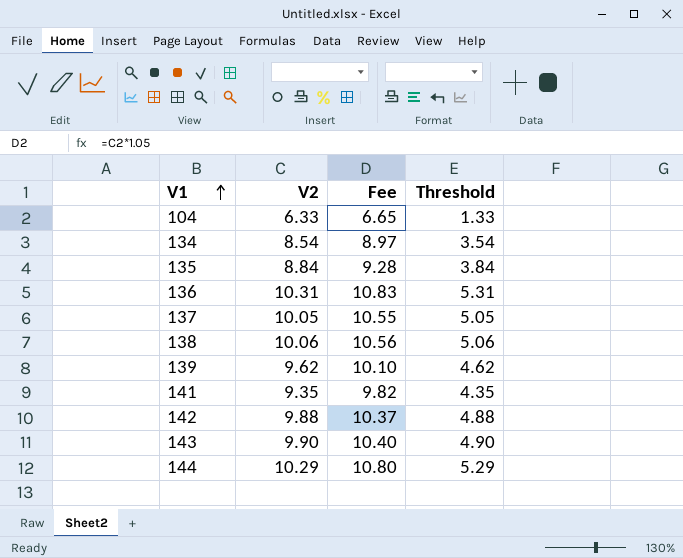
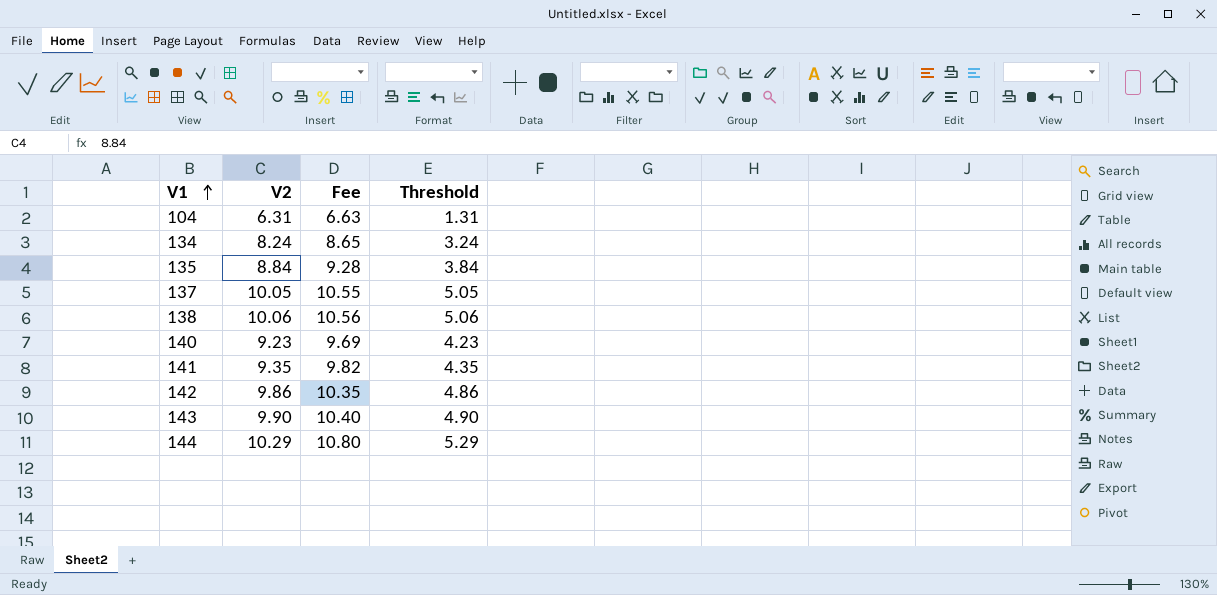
row 136: 10.31 | 10.83 | 5.31 -> none
row 139: 9.62 | 10.10 | 4.62 -> none
104 | V2: 6.33 -> 6.31
104 | Fee: 6.65 -> 6.63
104 | Threshold: 1.33 -> 1.31
134 | V2: 8.54 -> 8.24
134 | Fee: 8.97 -> 8.65
134 | Threshold: 3.54 -> 3.24
row 140: none -> 9.23 | 9.69 | 4.23
142 | V2: 9.88 -> 9.86
142 | Fee: 10.37 -> 10.35
142 | Threshold: 4.88 -> 4.86

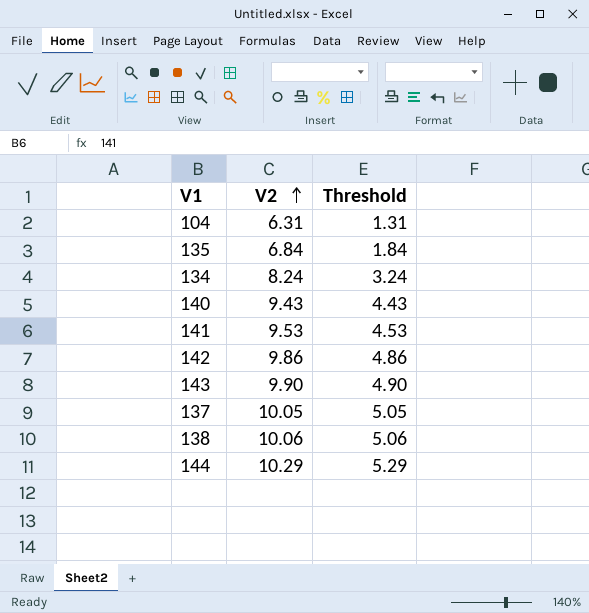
row order: V1 ascending -> V2 ascending
column Fee | formula: [V2] * 1.05 -> none
135 | V2: 8.84 -> 6.84
135 | Threshold: 3.84 -> 1.84
140 | V2: 9.23 -> 9.43
140 | Threshold: 4.23 -> 4.43
141 | V2: 9.35 -> 9.53
141 | Threshold: 4.35 -> 4.53

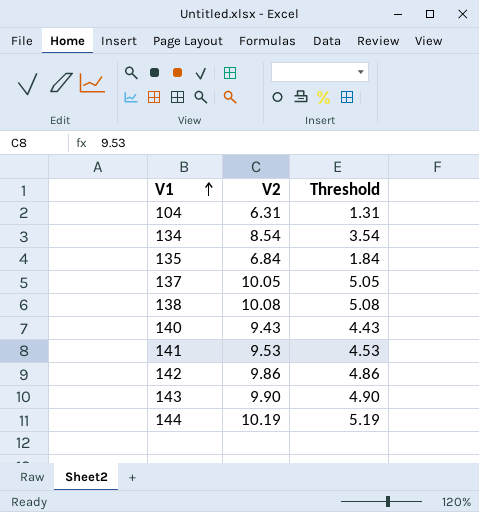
row order: V2 ascending -> V1 ascending
134 | V2: 8.24 -> 8.54
134 | Threshold: 3.24 -> 3.54
138 | V2: 10.06 -> 10.08
138 | Threshold: 5.06 -> 5.08
144 | V2: 10.29 -> 10.19
144 | Threshold: 5.29 -> 5.19

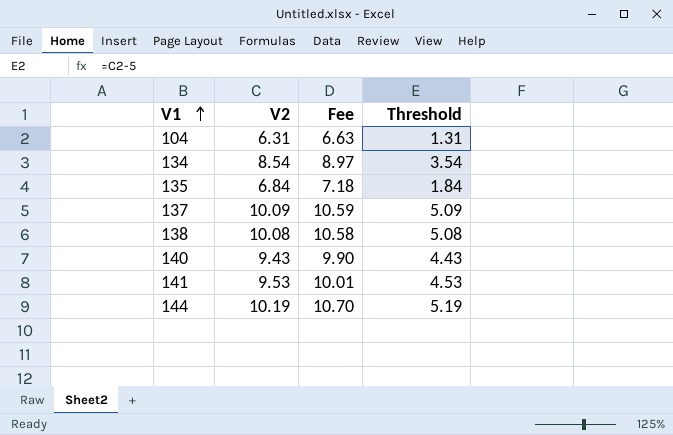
column Fee | formula: none -> [V2] * 1.05
row 142: 9.86 | 4.86 -> none
row 143: 9.90 | 4.90 -> none
137 | V2: 10.05 -> 10.09
137 | Threshold: 5.05 -> 5.09

